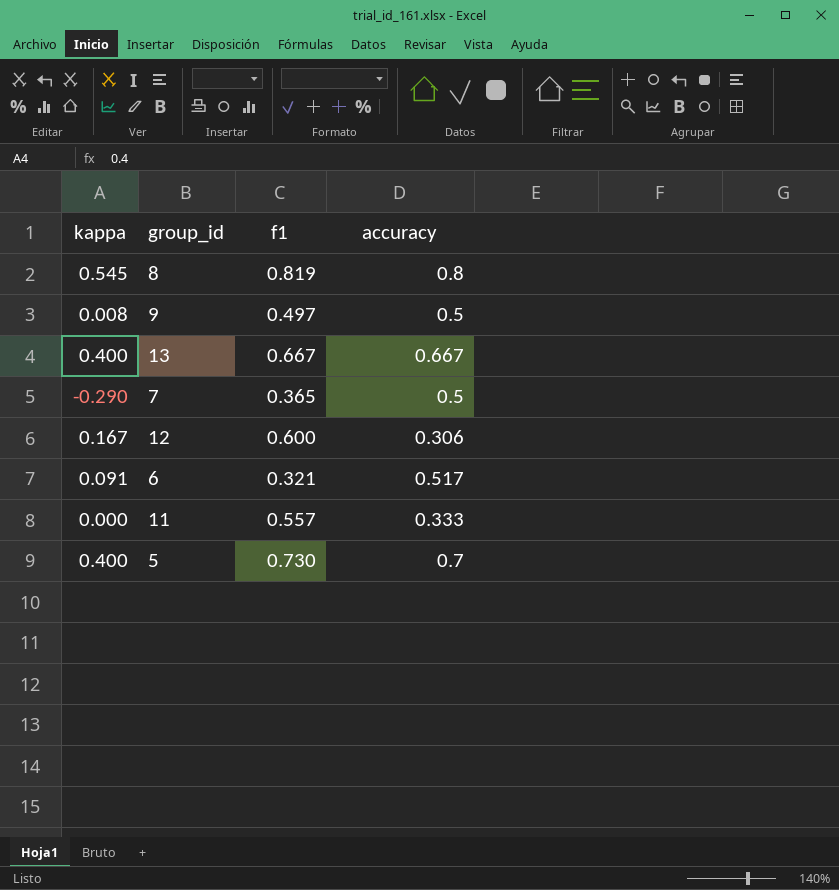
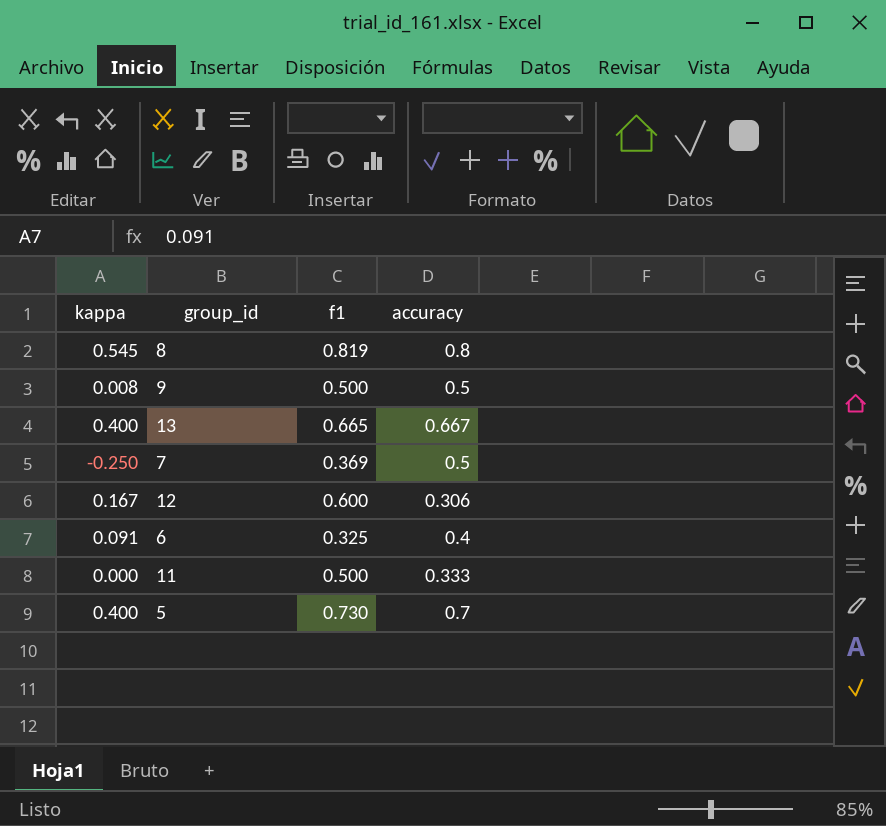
9 | f1: 0.497 -> 0.500
13 | f1: 0.667 -> 0.665
7 | kappa: -0.290 -> -0.250
7 | f1: 0.365 -> 0.369
6 | f1: 0.321 -> 0.325
6 | accuracy: 0.517 -> 0.4
11 | f1: 0.557 -> 0.500

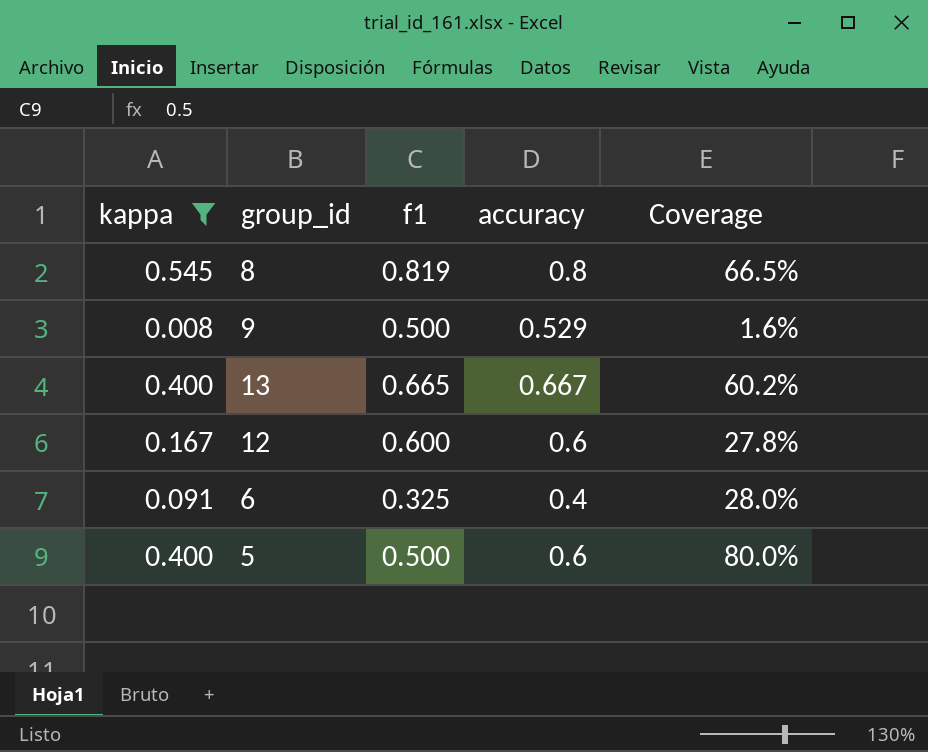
filter: none -> kappa >= 0.008
column Coverage | formula: none -> [kappa] / [f1]
9 | accuracy: 0.5 -> 0.529
12 | accuracy: 0.306 -> 0.6
5 | f1: 0.730 -> 0.500
5 | accuracy: 0.7 -> 0.6

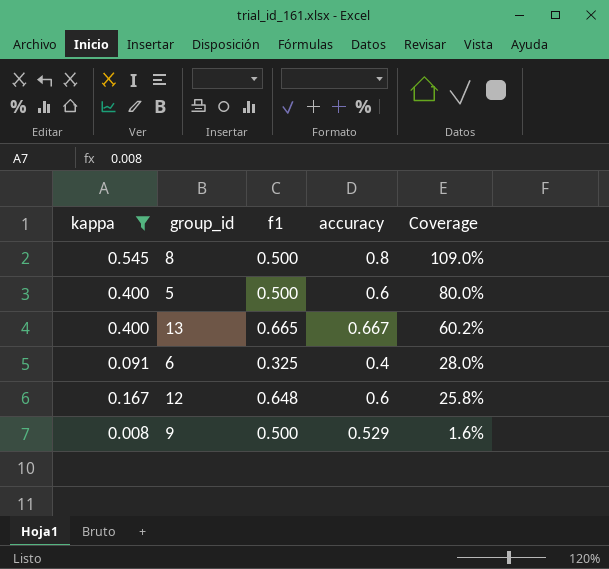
row order: none -> Coverage descending
8 | f1: 0.819 -> 0.500
8 | Coverage: 66.5% -> 109.0%
12 | f1: 0.600 -> 0.648
12 | Coverage: 27.8% -> 25.8%

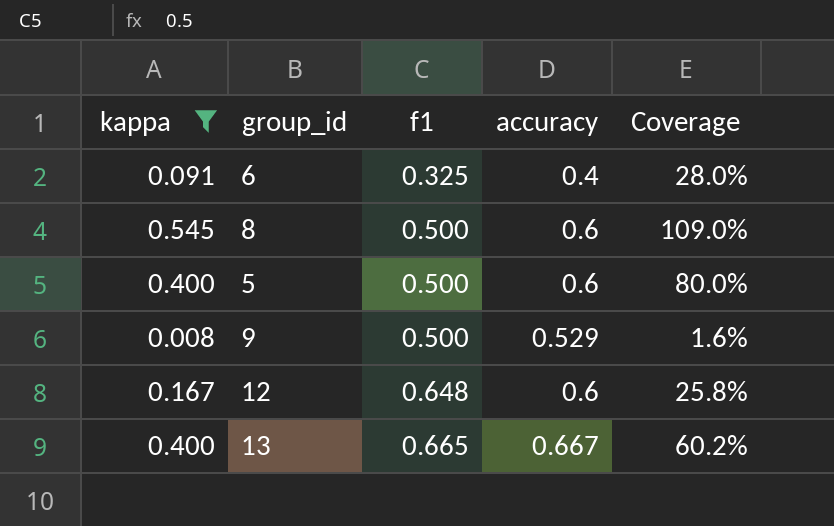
row order: Coverage descending -> f1 ascending
8 | accuracy: 0.8 -> 0.6

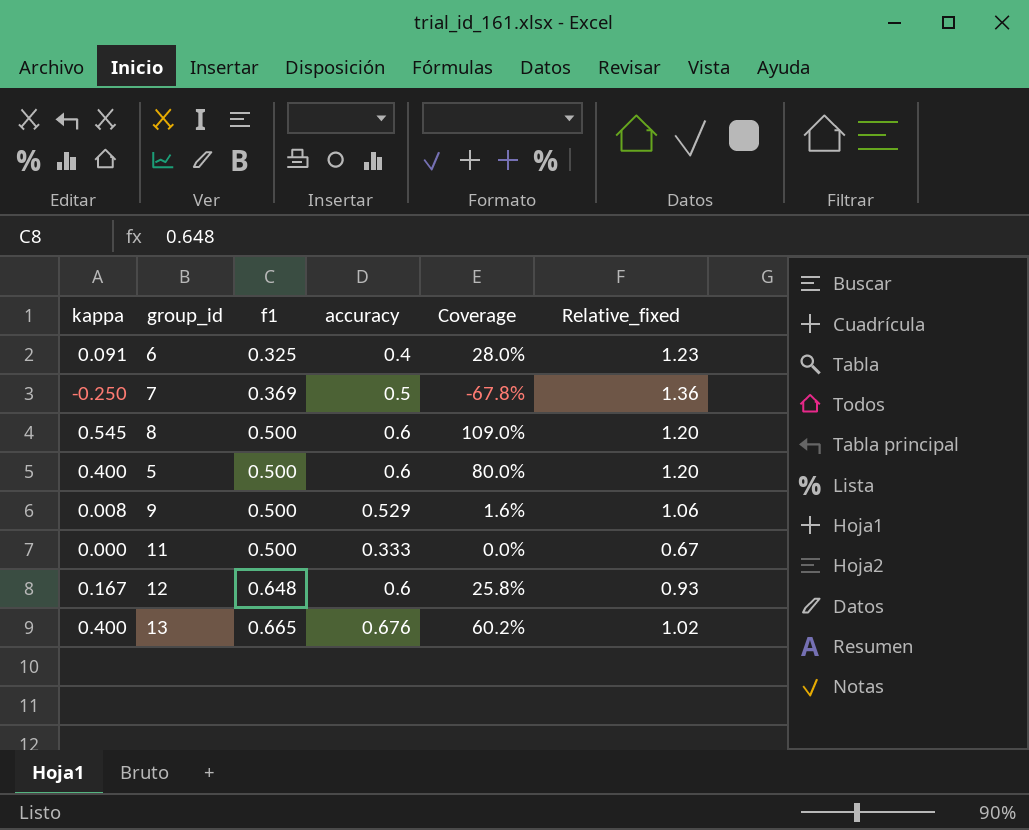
filter: kappa >= 0.008 -> none
column Relative_fixed | formula: none -> [accuracy] / [f1]
13 | accuracy: 0.667 -> 0.676

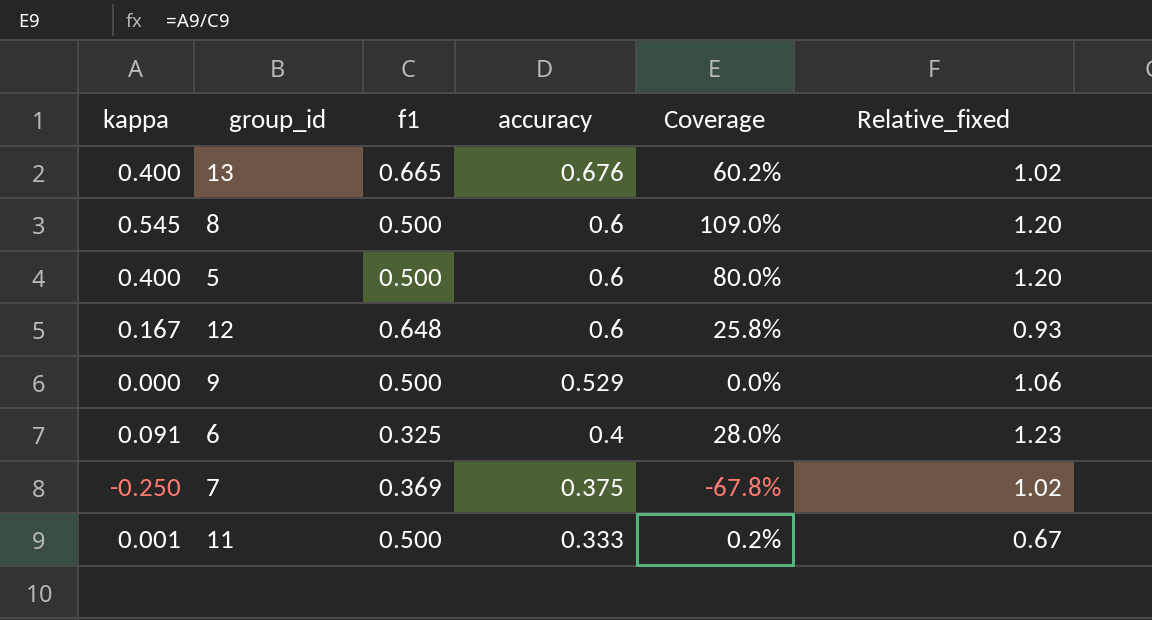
row order: f1 ascending -> accuracy descending
9 | kappa: 0.008 -> 0.000
9 | Coverage: 1.6% -> 0.0%
7 | accuracy: 0.5 -> 0.375
7 | Relative_fixed: 1.36 -> 1.02
11 | kappa: 0.000 -> 0.001
11 | Coverage: 0.0% -> 0.2%

